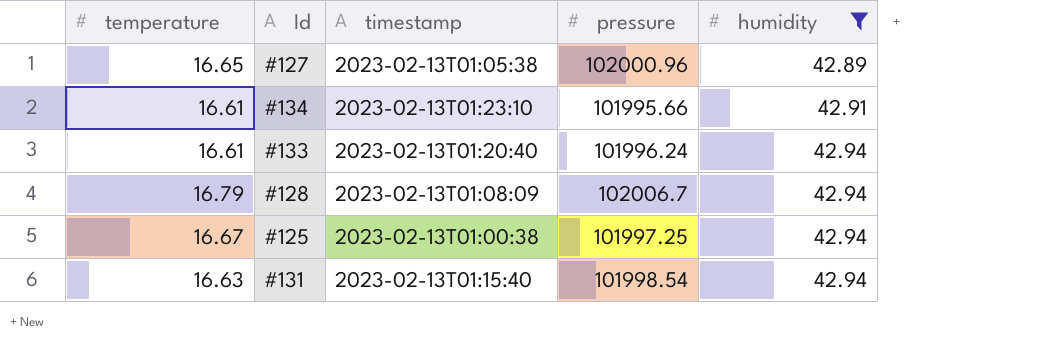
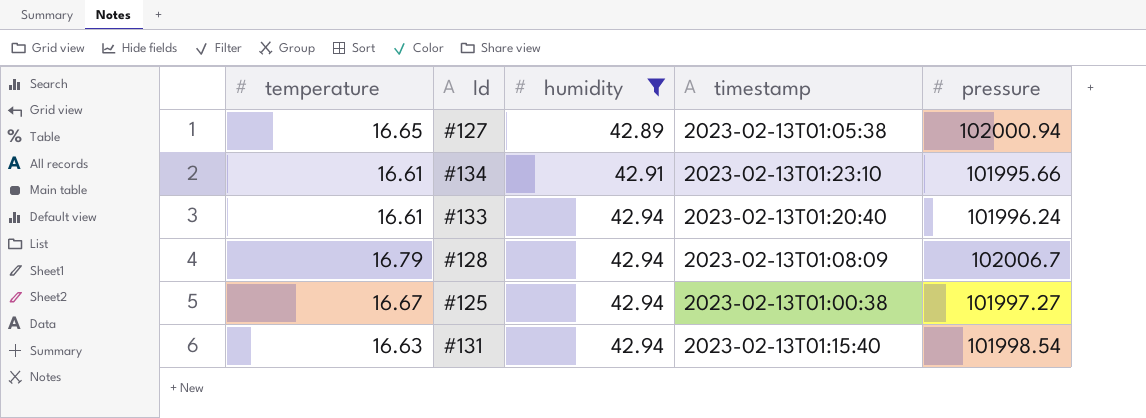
column humidity | position: 5 -> 3
#127 | pressure: 102000.96 -> 102000.94
#125 | pressure: 101997.25 -> 101997.27

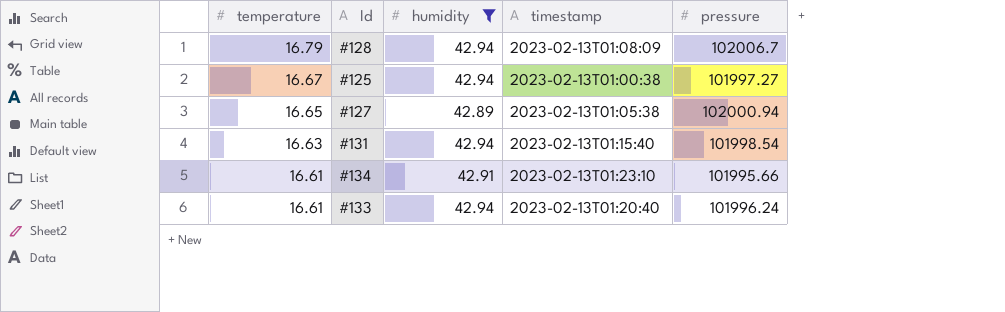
row order: humidity ascending -> temperature descending

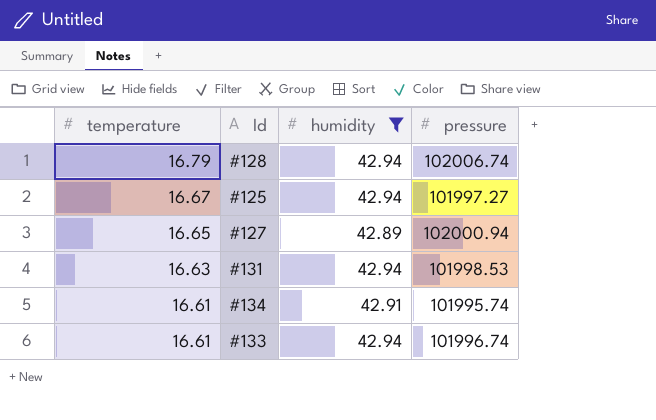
column timestamp | position: 4 -> none
#128 | pressure: 102006.7 -> 102006.74
#131 | pressure: 101998.54 -> 101998.53
#134 | pressure: 101995.66 -> 101995.74
#133 | pressure: 101996.24 -> 101996.74

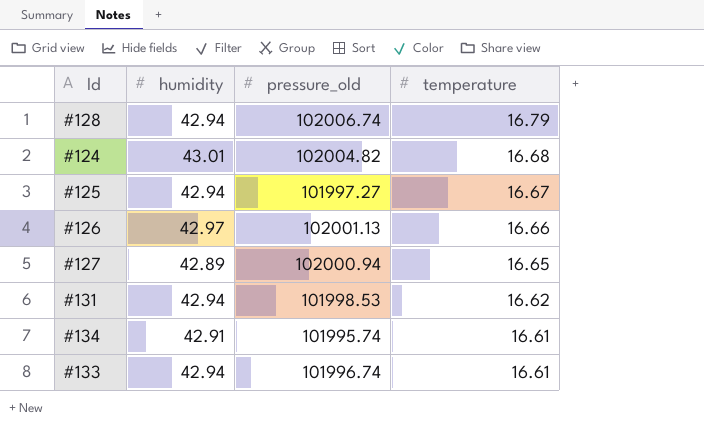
filter: humidity <= 42.94 -> none
column name: pressure -> pressure_old
column temperature | position: 1 -> 4
#131 | temperature: 16.63 -> 16.62

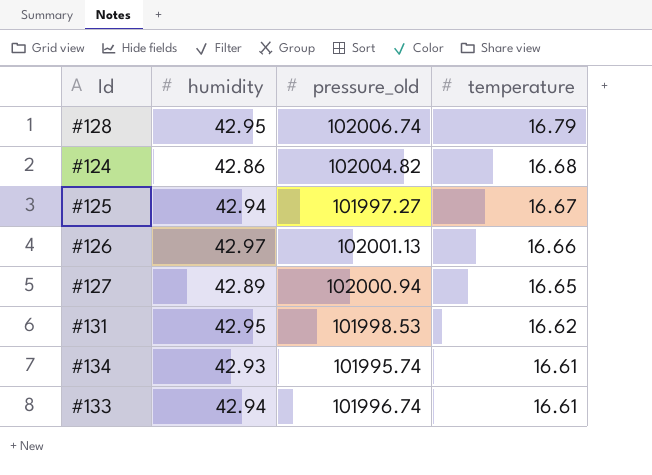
#128 | humidity: 42.94 -> 42.95
#124 | humidity: 43.01 -> 42.86
#131 | humidity: 42.94 -> 42.95
#134 | humidity: 42.91 -> 42.93

